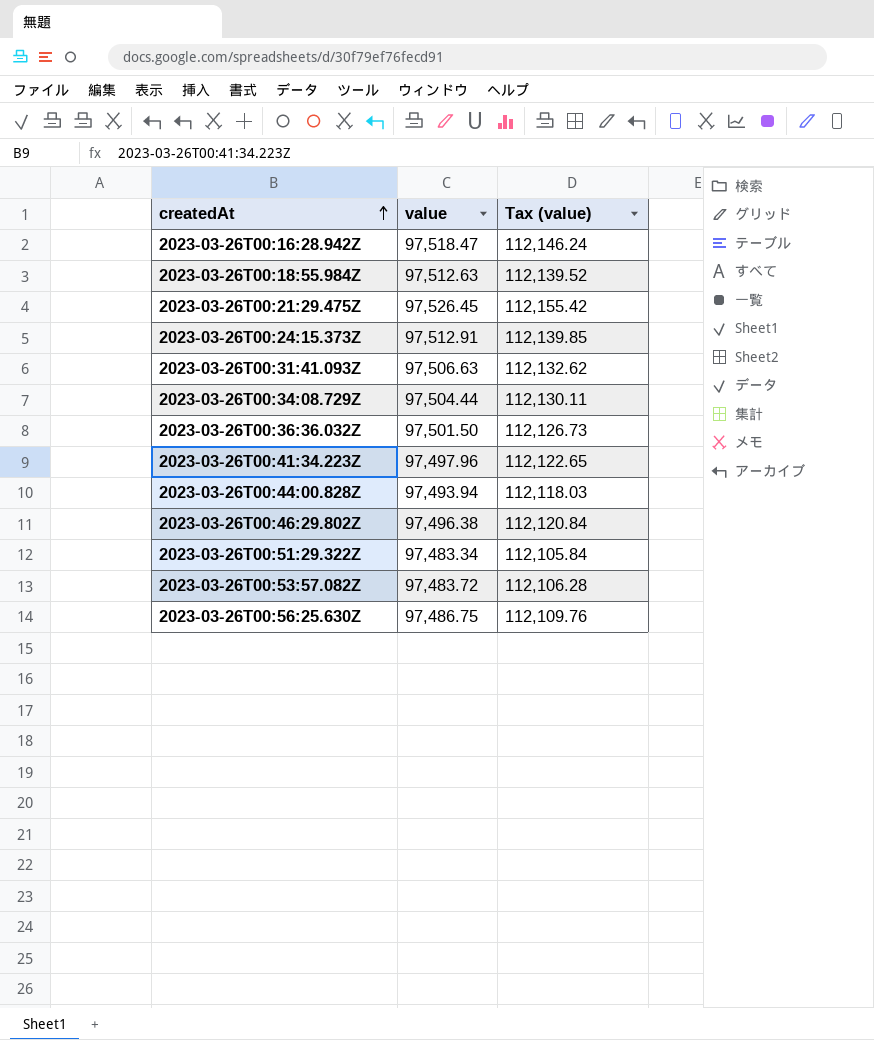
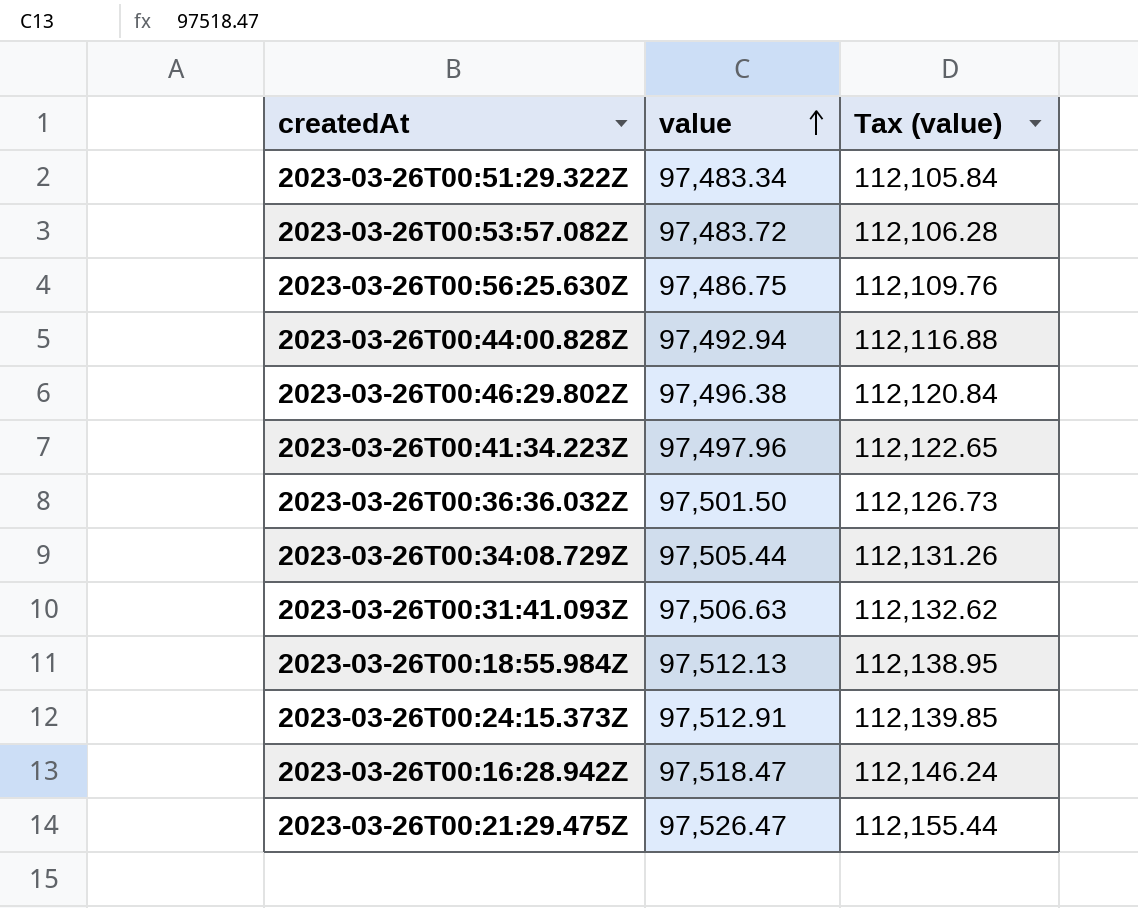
row order: createdAt ascending -> value ascending
2023-03-26T00:44:00.828Z | value: 97,493.94 -> 97,492.94
2023-03-26T00:44:00.828Z | Tax (value): 112,118.03 -> 112,116.88
2023-03-26T00:34:08.729Z | value: 97,504.44 -> 97,505.44
2023-03-26T00:34:08.729Z | Tax (value): 112,130.11 -> 112,131.26
2023-03-26T00:18:55.984Z | value: 97,512.63 -> 97,512.13
2023-03-26T00:18:55.984Z | Tax (value): 112,139.52 -> 112,138.95
2023-03-26T00:21:29.475Z | value: 97,526.45 -> 97,526.47
2023-03-26T00:21:29.475Z | Tax (value): 112,155.42 -> 112,155.44

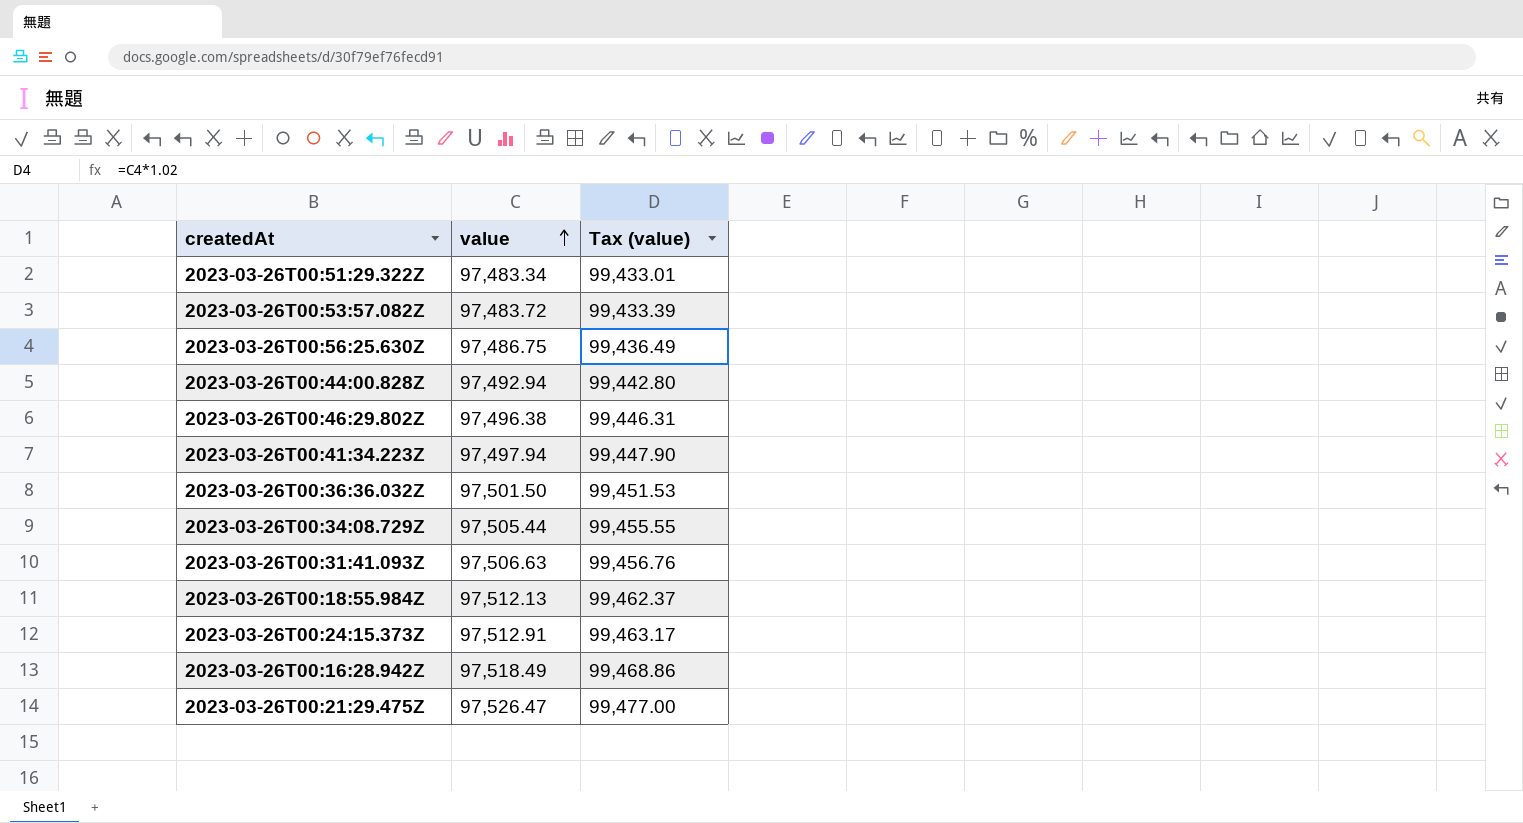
column Tax (value) | formula: [value] * 1.15 -> [value] * 1.02
2023-03-26T00:41:34.223Z | value: 97,497.96 -> 97,497.94
2023-03-26T00:16:28.942Z | value: 97,518.47 -> 97,518.49

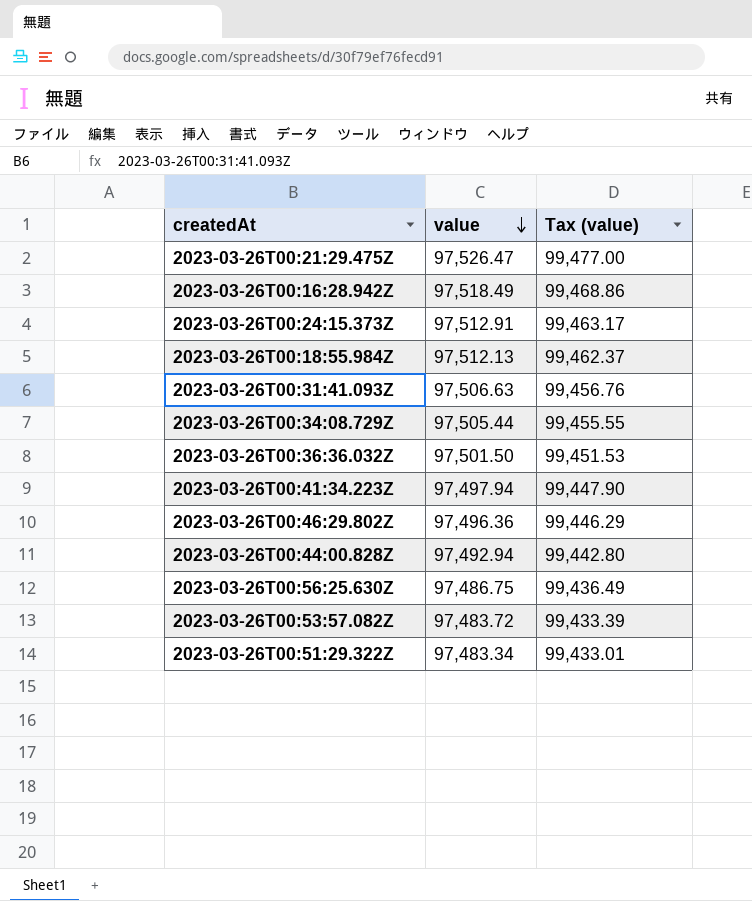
row order: value ascending -> value descending
2023-03-26T00:46:29.802Z | value: 97,496.38 -> 97,496.36
2023-03-26T00:46:29.802Z | Tax (value): 99,446.31 -> 99,446.29

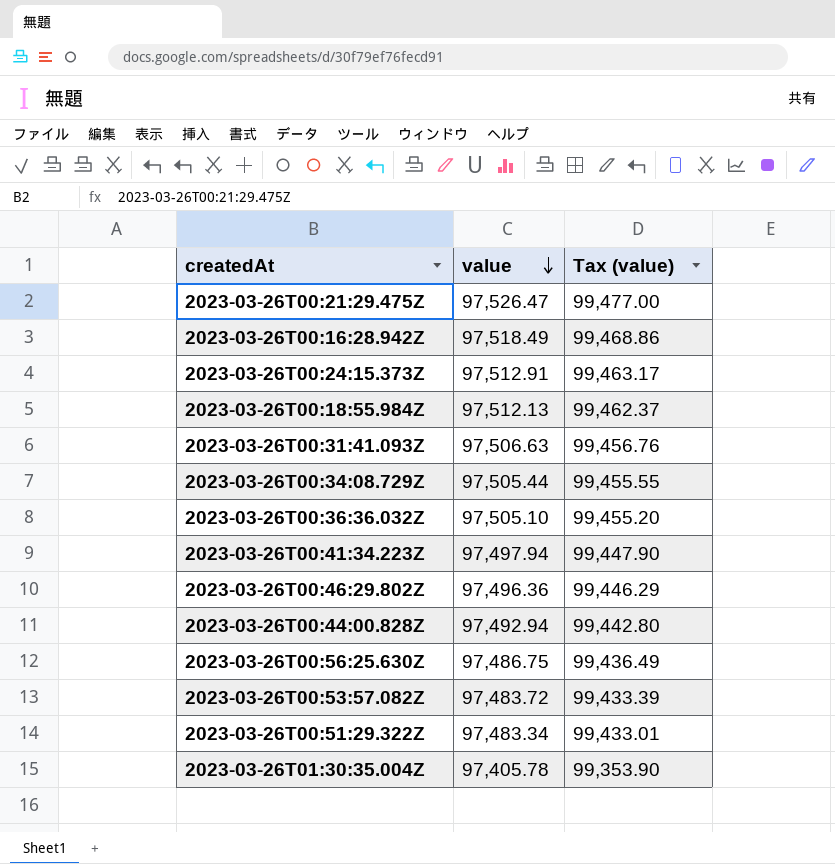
2023-03-26T00:36:36.032Z | value: 97,501.50 -> 97,505.10
2023-03-26T00:36:36.032Z | Tax (value): 99,451.53 -> 99,455.20
row 2023-03-26T01:30:35.004Z: none -> 97,405.78 | 99,353.90

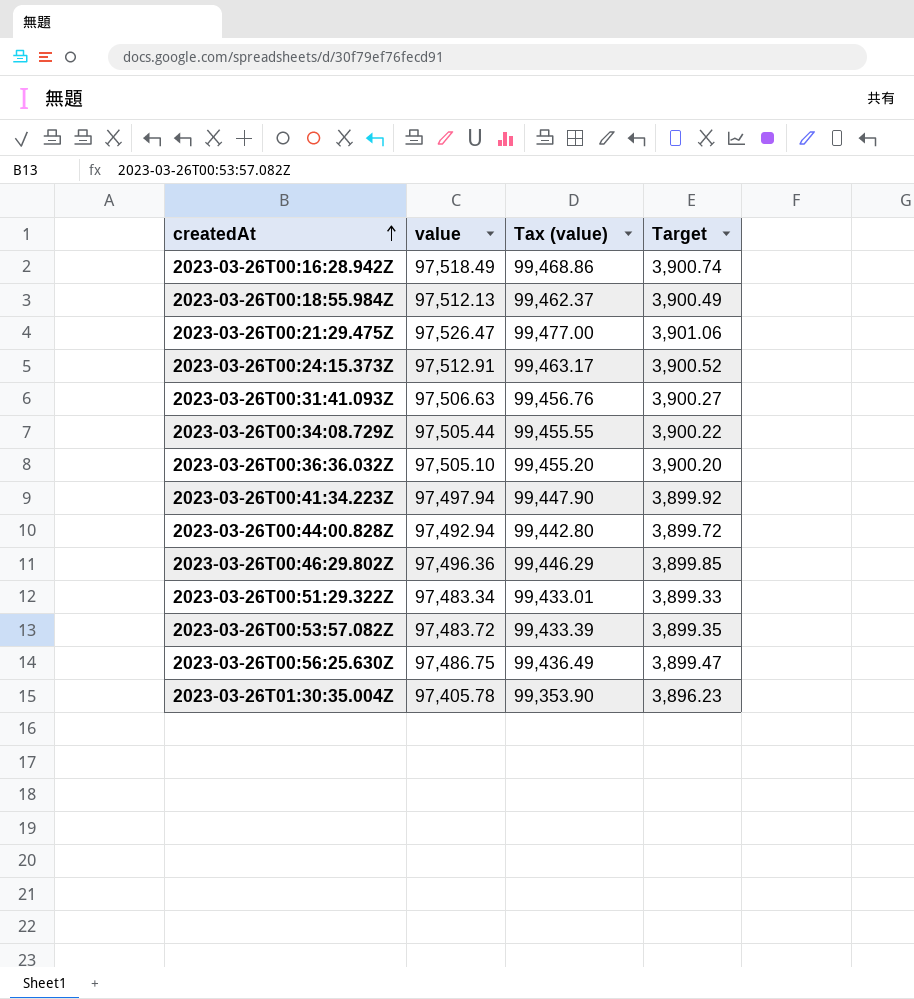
row order: value descending -> createdAt ascending
column Target | formula: none -> [value] * 0.04

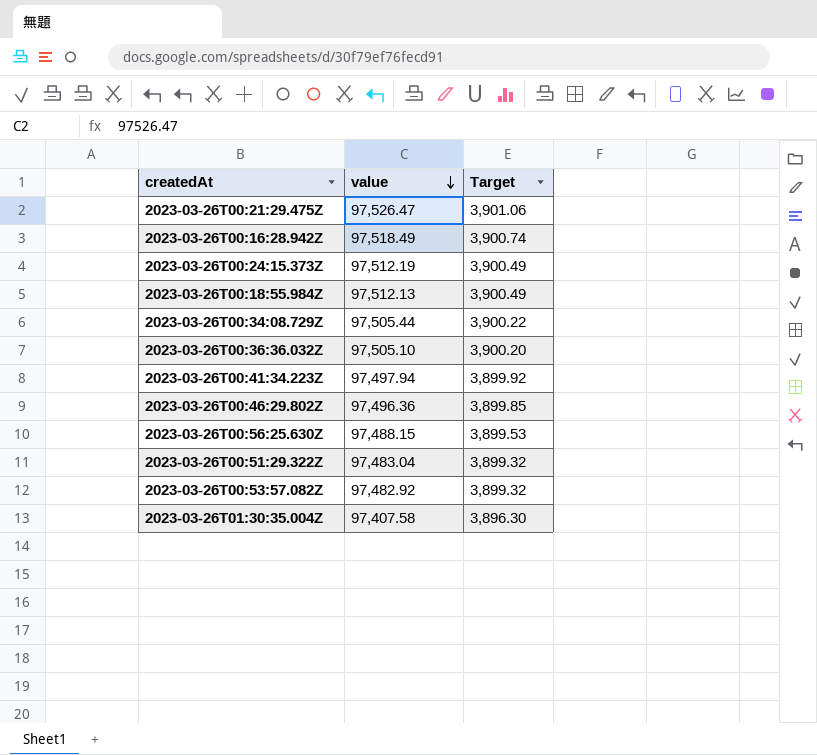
row order: createdAt ascending -> value descending
column Tax (value) | formula: [value] * 1.02 -> none
row 2023-03-26T00:31:41.093Z: 97,506.63 | 99,456.76 | 3,900.27 -> none
row 2023-03-26T00:44:00.828Z: 97,492.94 | 99,442.80 | 3,899.72 -> none
2023-03-26T00:24:15.373Z | value: 97,512.91 -> 97,512.19
2023-03-26T00:24:15.373Z | Target: 3,900.52 -> 3,900.49
2023-03-26T00:56:25.630Z | value: 97,486.75 -> 97,488.15
2023-03-26T00:56:25.630Z | Target: 3,899.47 -> 3,899.53
2023-03-26T00:51:29.322Z | value: 97,483.34 -> 97,483.04
2023-03-26T00:51:29.322Z | Target: 3,899.33 -> 3,899.32
2023-03-26T00:53:57.082Z | value: 97,483.72 -> 97,482.92
2023-03-26T00:53:57.082Z | Target: 3,899.35 -> 3,899.32
2023-03-26T01:30:35.004Z | value: 97,405.78 -> 97,407.58
2023-03-26T01:30:35.004Z | Target: 3,896.23 -> 3,896.30

